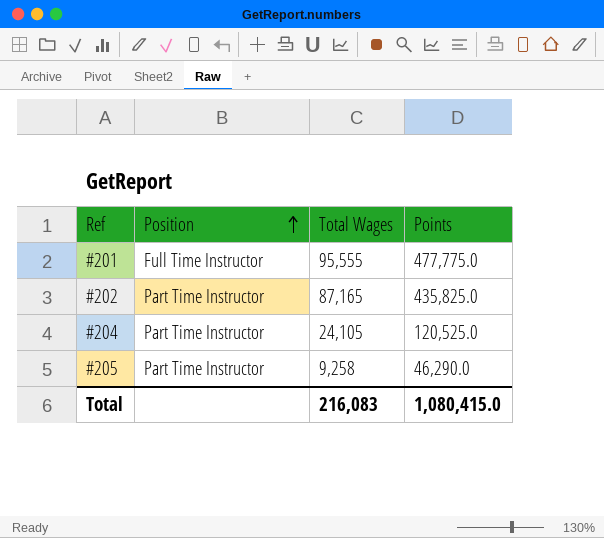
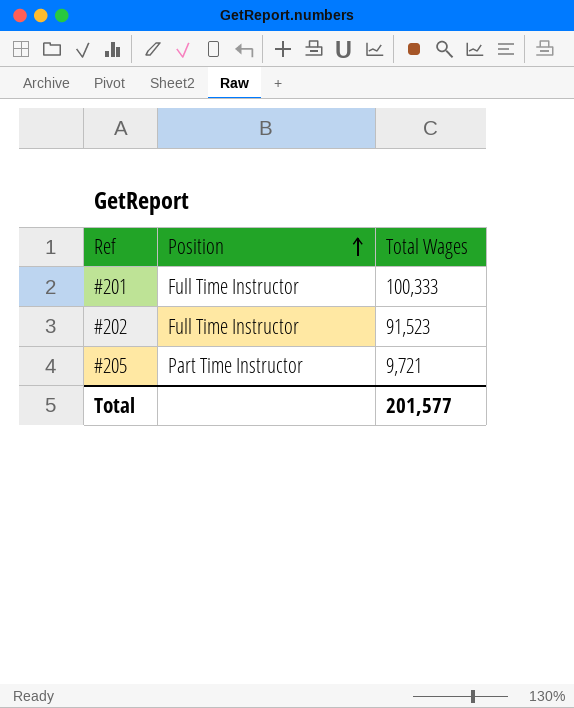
column Points | formula: [Total Wages] * 5 -> none
row #204: Part Time Instructor | 24,105 | 120,525.0 -> none
#201 | Total Wages: 95,555 -> 100,333
#202 | Position: Part Time Instructor -> Full Time Instructor
#202 | Total Wages: 87,165 -> 91,523
#205 | Total Wages: 9,258 -> 9,721
Total | Total Wages: 216,083 -> 201,577

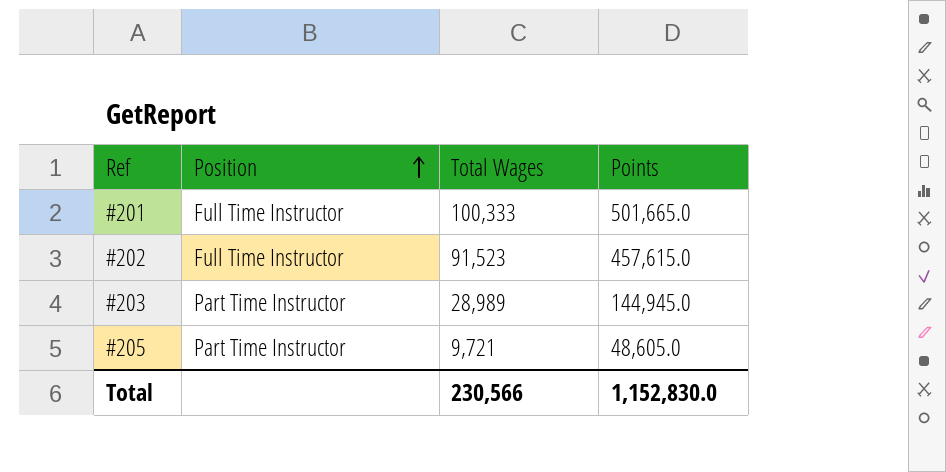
column Points | formula: none -> [Total Wages] * 5
row #203: none -> Part Time Instructor | 28,989 | 144,945.0
Total | Total Wages: 201,577 -> 230,566

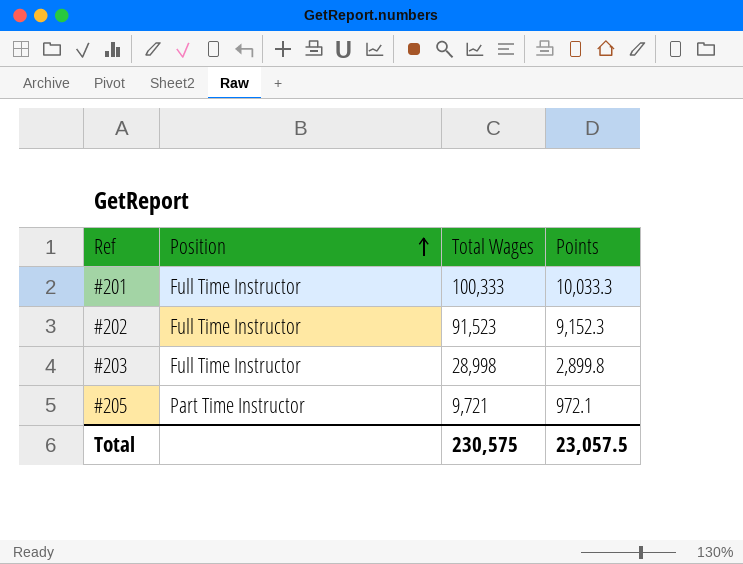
column Points | formula: [Total Wages] * 5 -> [Total Wages] * 0.1
#203 | Position: Part Time Instructor -> Full Time Instructor
#203 | Total Wages: 28,989 -> 28,998
Total | Total Wages: 230,566 -> 230,575
Total | Points: 1,152,830.0 -> 23,057.5

